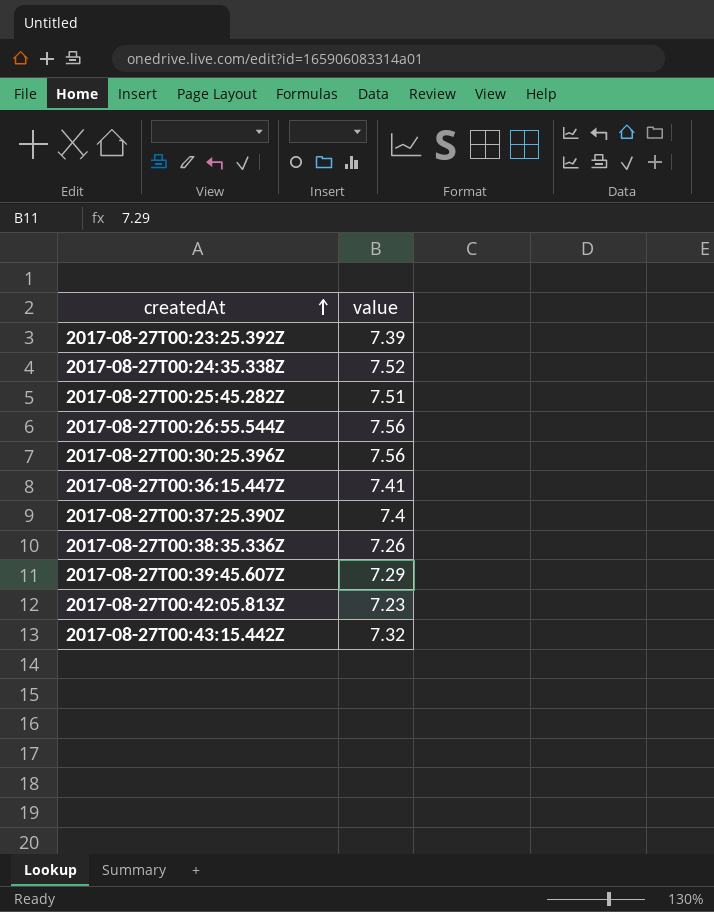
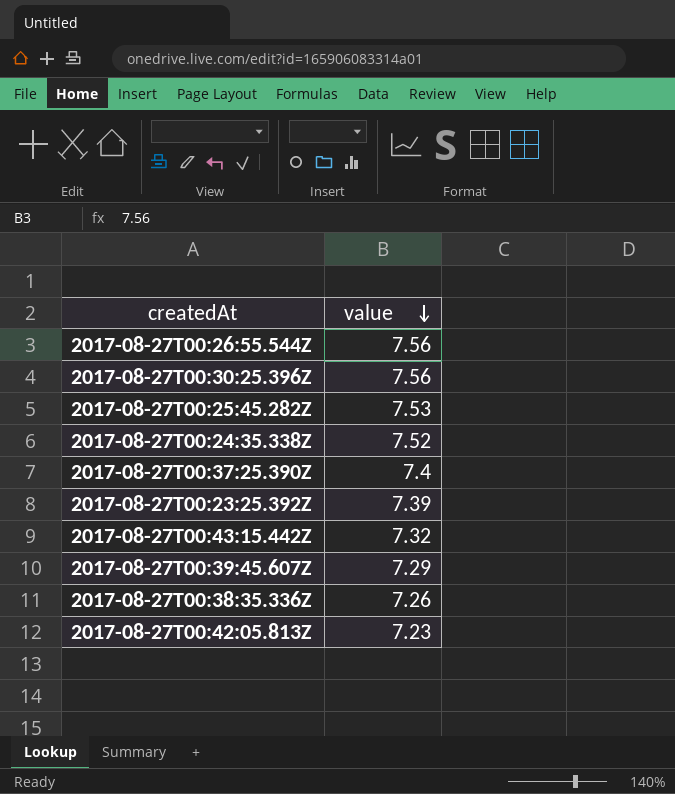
row order: createdAt ascending -> value descending
row 2017-08-27T00:36:15.447Z: 7.41 -> none
2017-08-27T00:25:45.282Z | value: 7.51 -> 7.53

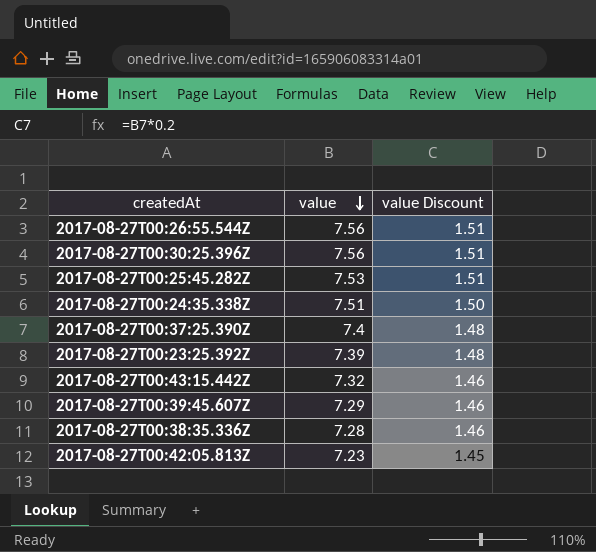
column value Discount | formula: none -> [value] * 0.2
2017-08-27T00:24:35.338Z | value: 7.52 -> 7.51
2017-08-27T00:38:35.336Z | value: 7.26 -> 7.28

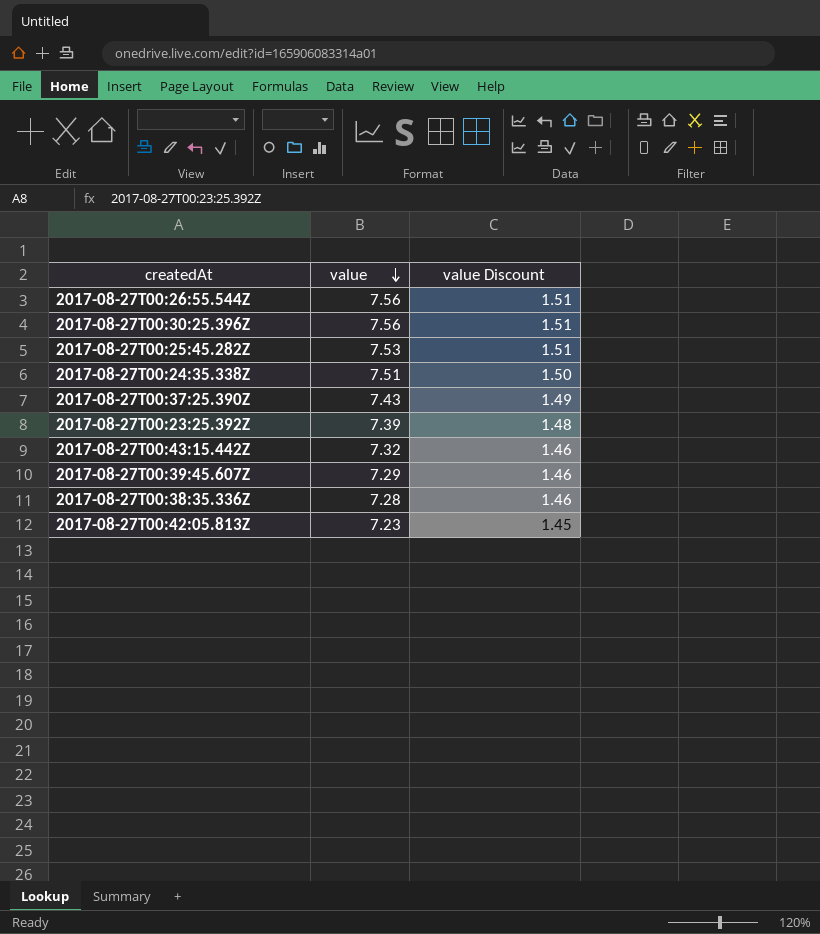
2017-08-27T00:37:25.390Z | value: 7.4 -> 7.43
2017-08-27T00:37:25.390Z | value Discount: 1.48 -> 1.49

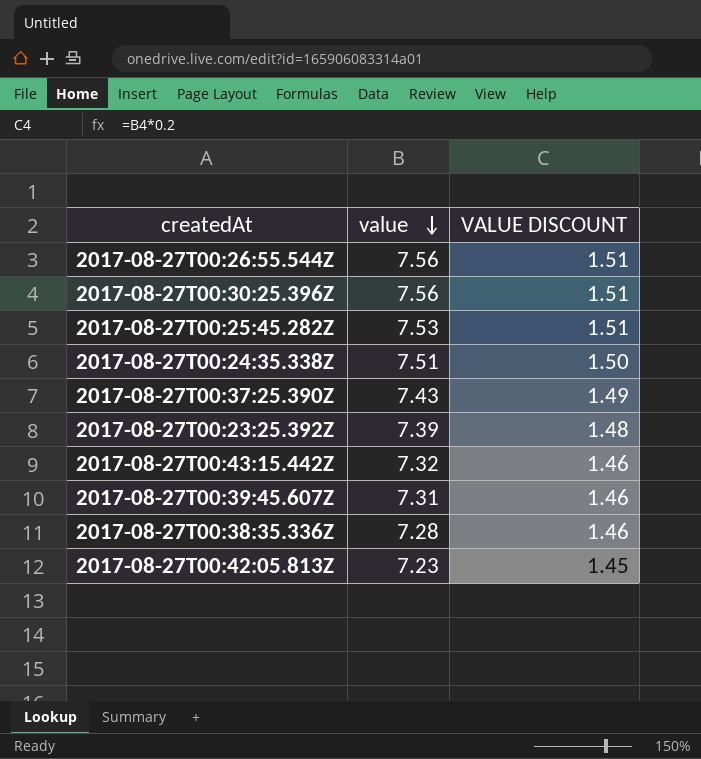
column name: value Discount -> VALUE DISCOUNT
2017-08-27T00:39:45.607Z | value: 7.29 -> 7.31

